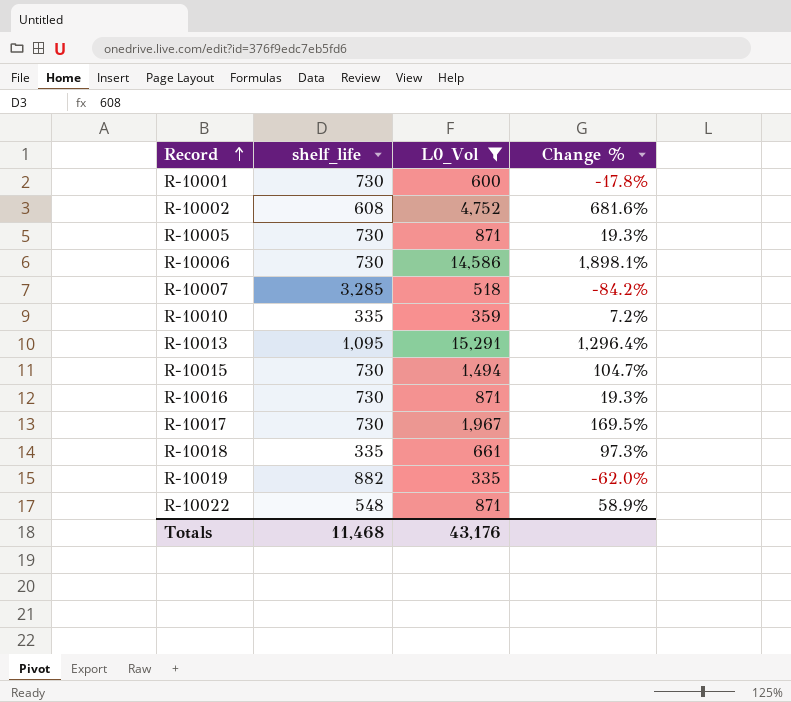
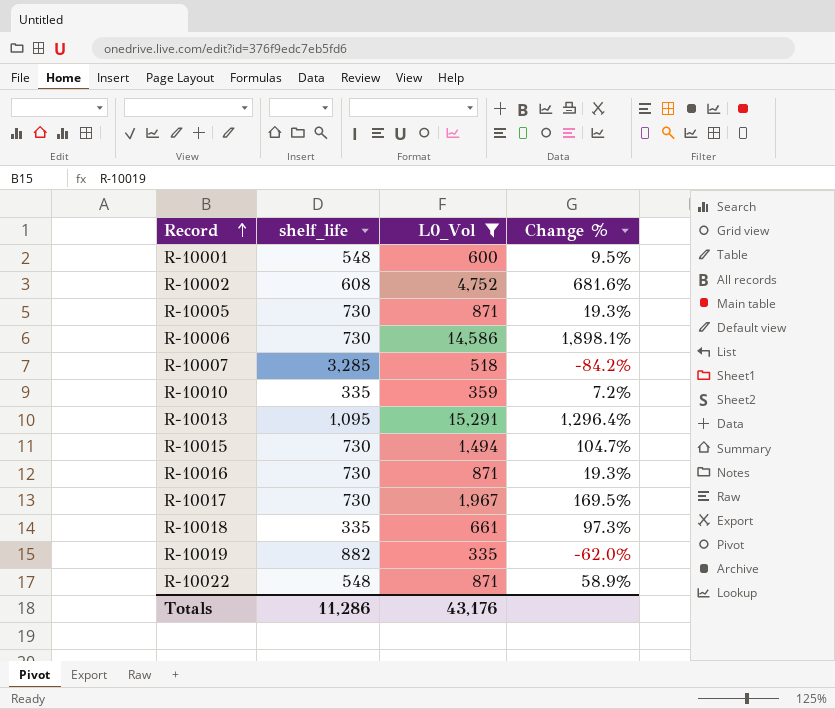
R-10001 | shelf_life: 730 -> 548
R-10001 | Change %: -17.8% -> 9.5%
Totals | shelf_life: 11,468 -> 11,286

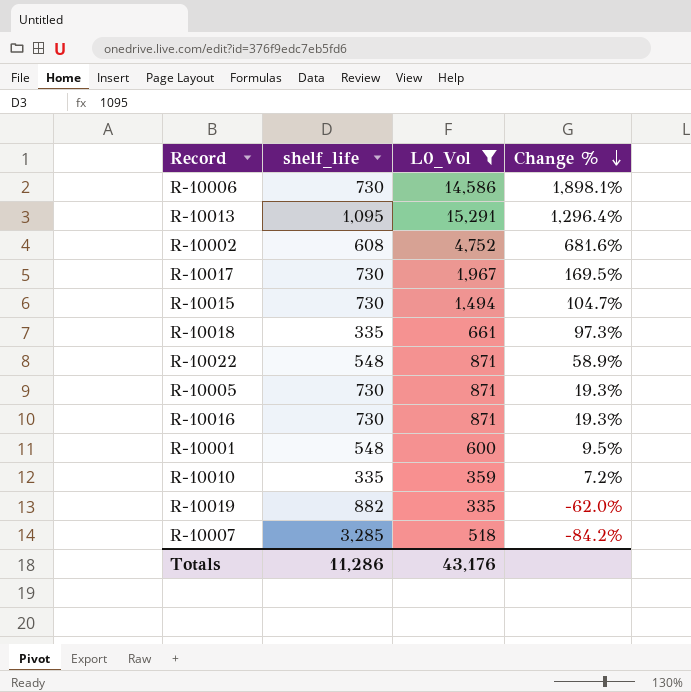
row order: Record ascending -> Change % descending

